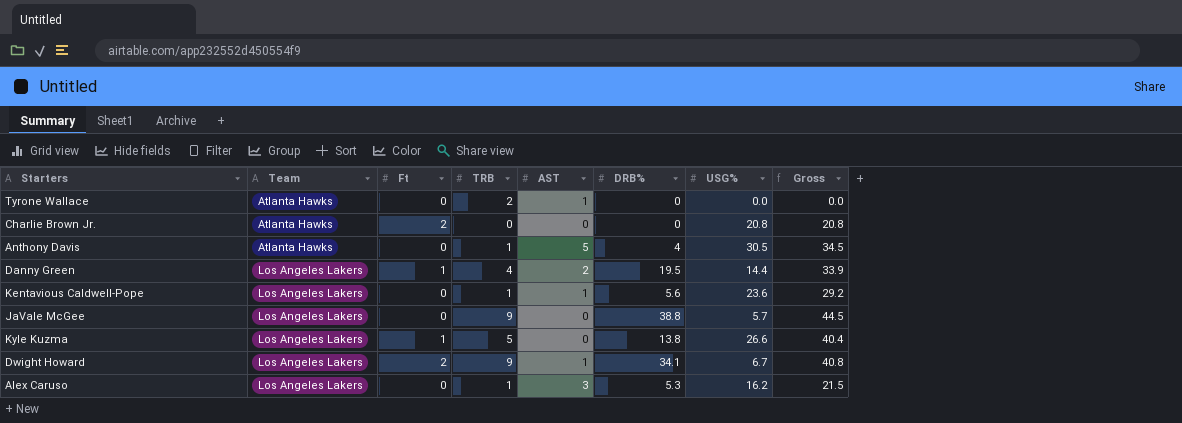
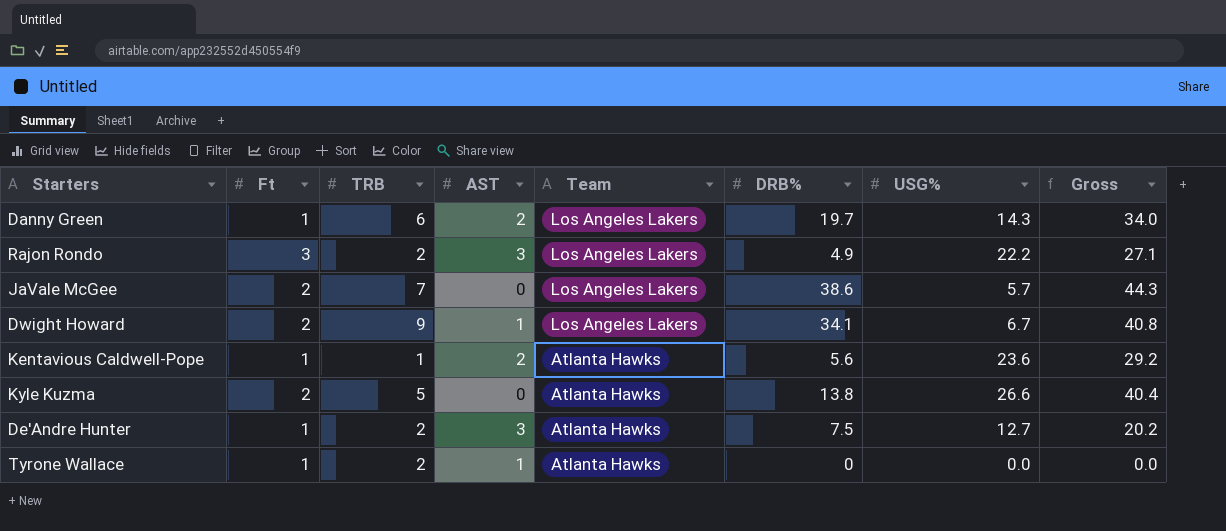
row order: Team ascending -> Team descending
column Team | position: 2 -> 5
row Charlie Brown Jr.: Atlanta Hawks | 2 | 0 | 0 | 0 | 20.8 | 20.8 -> none
row Anthony Davis: Atlanta Hawks | 0 | 1 | 5 | 4 | 30.5 | 34.5 -> none
row Alex Caruso: Los Angeles Lakers | 0 | 1 | 3 | 5.3 | 16.2 | 21.5 -> none
Danny Green | TRB: 4 -> 6
Danny Green | DRB%: 19.5 -> 19.7
Danny Green | USG%: 14.4 -> 14.3
Danny Green | Gross: 33.9 -> 34.0
row Rajon Rondo: none -> 3 | 2 | 3 | Los Angeles Lakers | 4.9 | 22.2 | 27.1
JaVale McGee | Ft: 0 -> 2
JaVale McGee | TRB: 9 -> 7
JaVale McGee | DRB%: 38.8 -> 38.6
JaVale McGee | Gross: 44.5 -> 44.3
Kentavious Caldwell-Pope | Ft: 0 -> 1
Kentavious Caldwell-Pope | AST: 1 -> 2
Kentavious Caldwell-Pope | Team: Los Angeles Lakers -> Atlanta Hawks
Kyle Kuzma | Ft: 1 -> 2
Kyle Kuzma | Team: Los Angeles Lakers -> Atlanta Hawks
row De'Andre Hunter: none -> 1 | 2 | 3 | Atlanta Hawks | 7.5 | 12.7 | 20.2
Tyrone Wallace | Ft: 0 -> 1

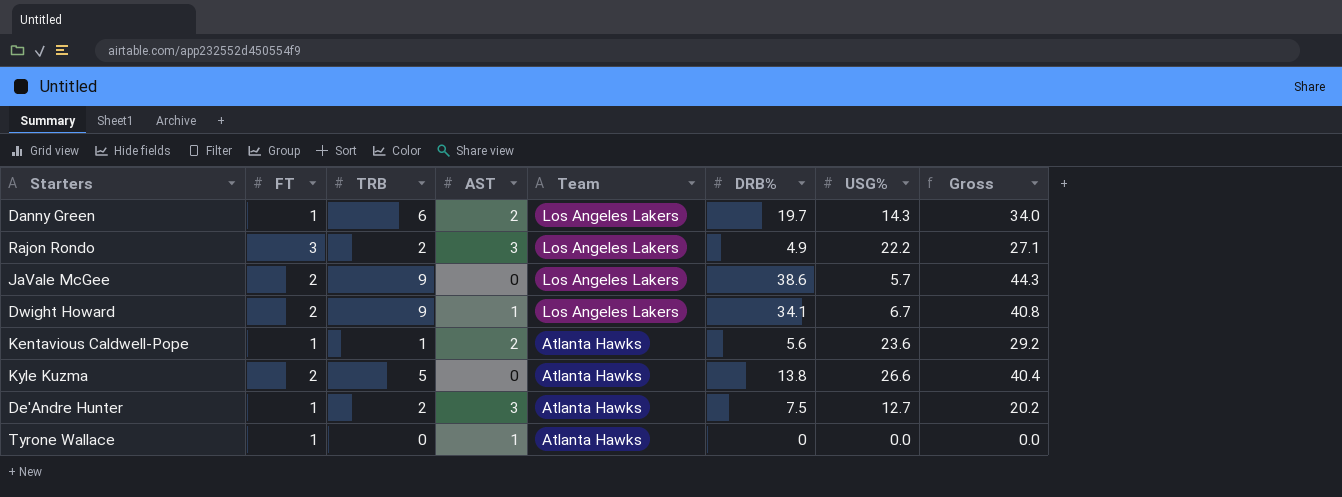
column name: Ft -> FT
JaVale McGee | TRB: 7 -> 9
Tyrone Wallace | TRB: 2 -> 0

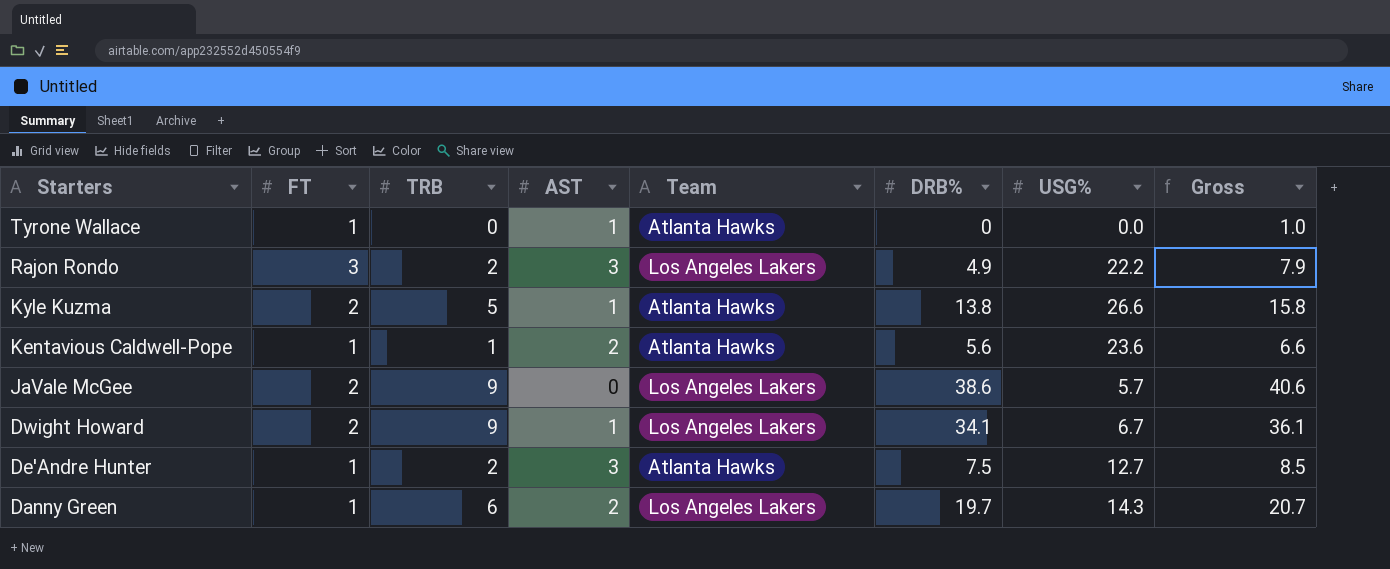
row order: Team descending -> Starters descending
column Gross | formula: [DRB%] + [USG%] -> [FT] + [DRB%]
Kyle Kuzma | AST: 0 -> 1

